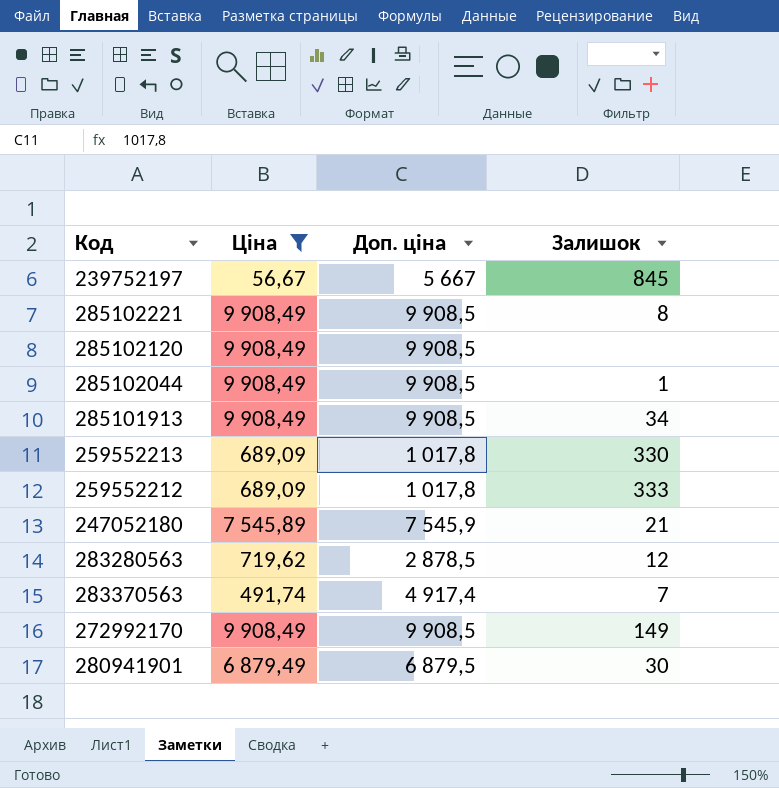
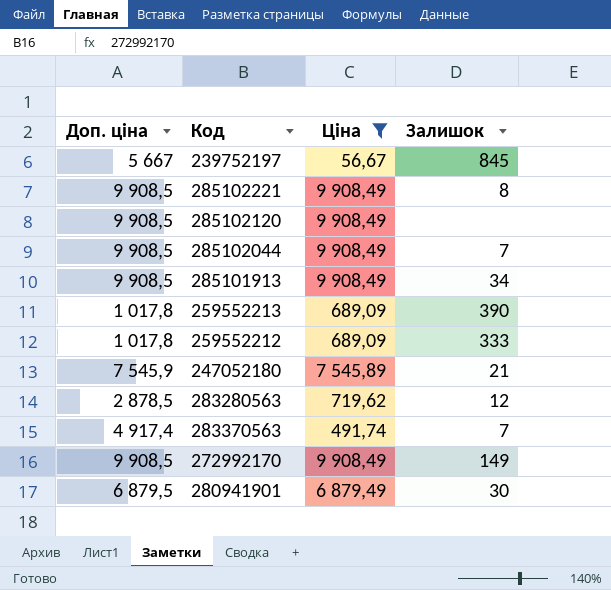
column Доп. ціна | position: 3 -> 1
285102044 | Залишок: 1 -> 7
259552213 | Залишок: 330 -> 390

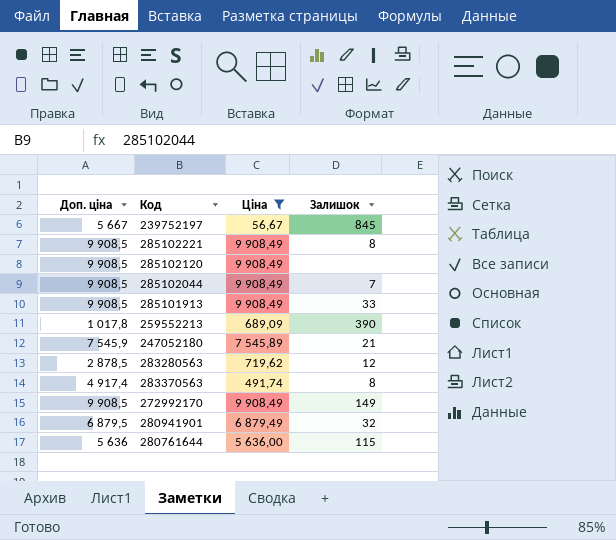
row 259552212: 1 017,8 | 689,09 | 333 -> none
285101913 | Залишок: 34 -> 33
283370563 | Залишок: 7 -> 8
280941901 | Залишок: 30 -> 32
row 280761644: none -> 5 636 | 5 636,00 | 115

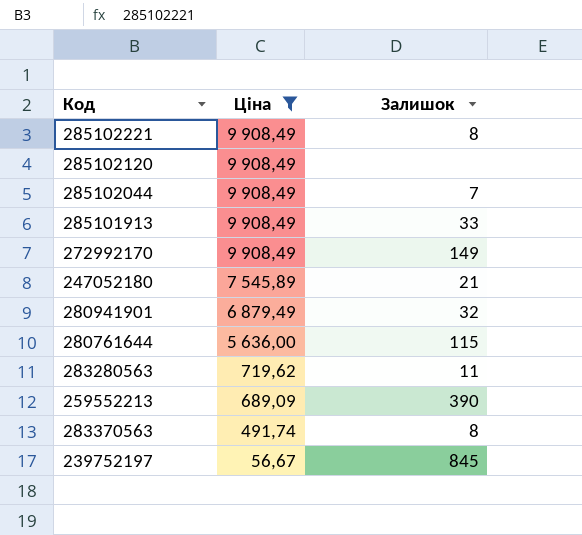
row order: none -> Ціна descending
column Доп. ціна | position: 1 -> none
283280563 | Залишок: 12 -> 11

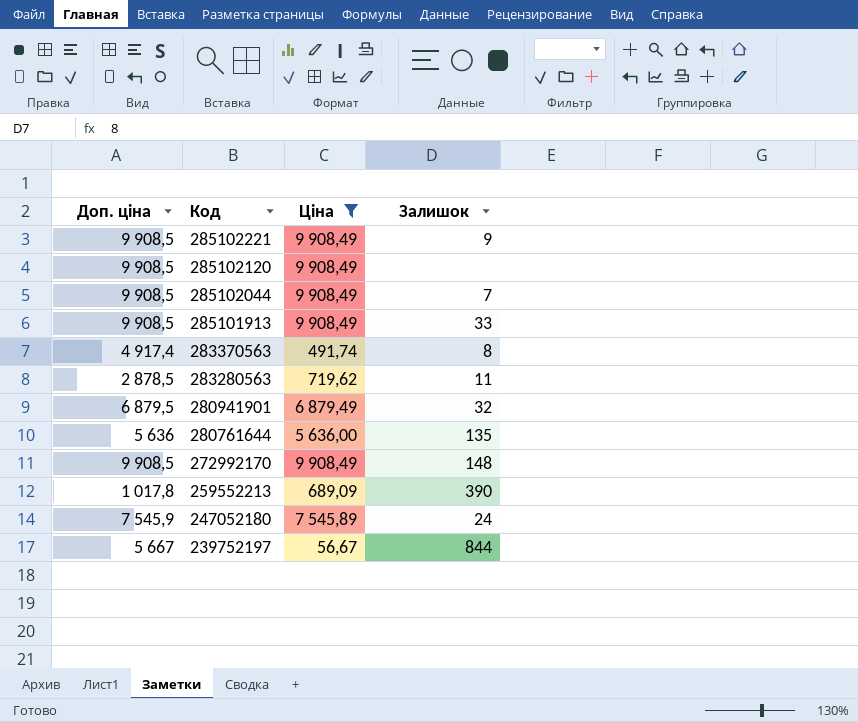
row order: Ціна descending -> Код descending
column Доп. ціна | position: none -> 1
285102221 | Залишок: 8 -> 9
280761644 | Залишок: 115 -> 135
272992170 | Залишок: 149 -> 148
247052180 | Залишок: 21 -> 24
239752197 | Залишок: 845 -> 844

